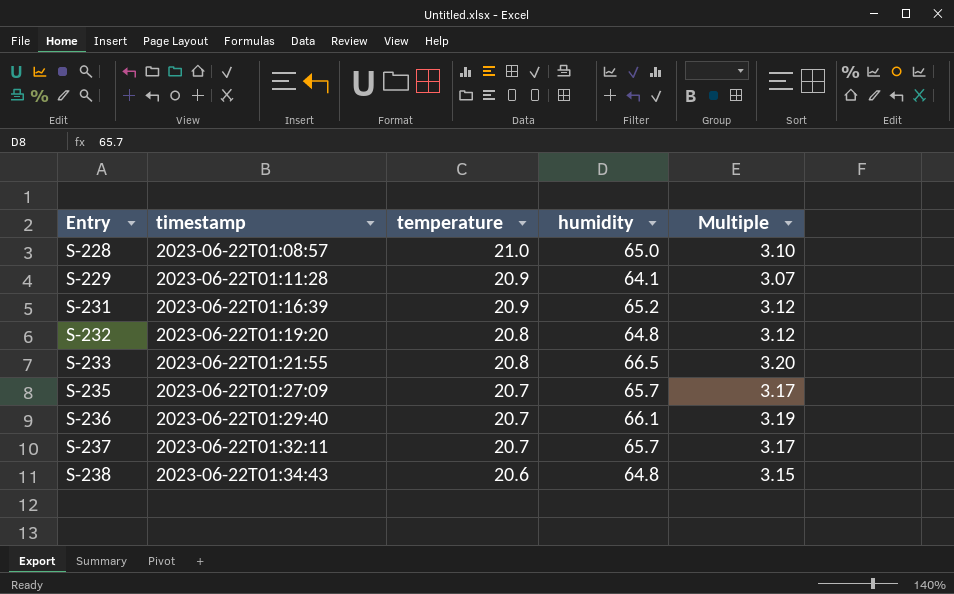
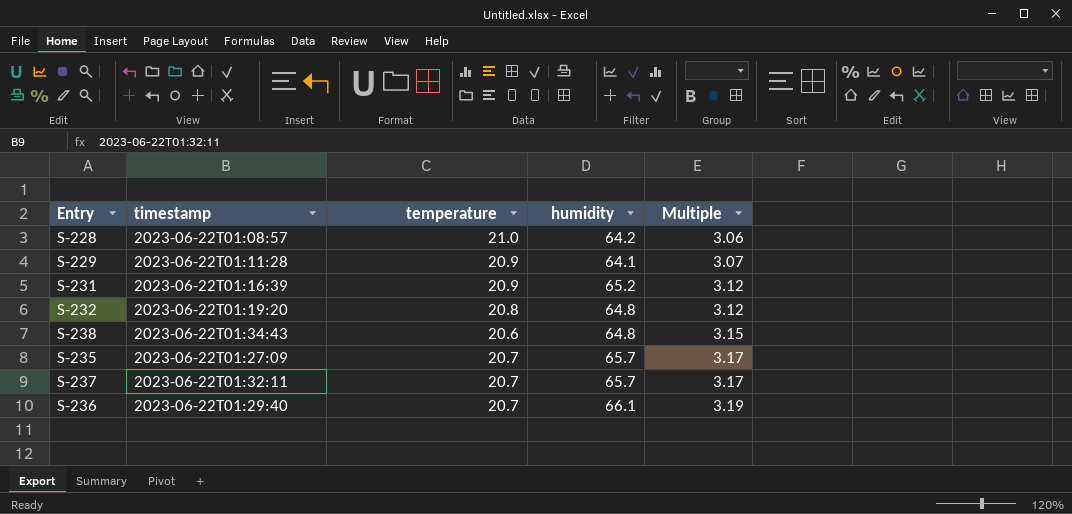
row order: Entry ascending -> Multiple ascending
row S-233: 2023-06-22T01:21:55 | 20.8 | 66.5 | 3.20 -> none
S-228 | humidity: 65.0 -> 64.2
S-228 | Multiple: 3.10 -> 3.06

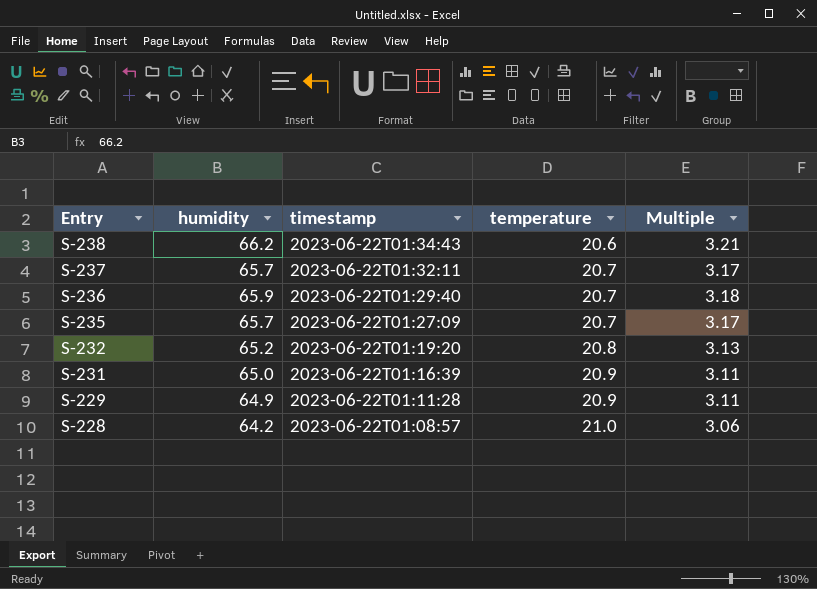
row order: Multiple ascending -> Entry descending
column humidity | position: 4 -> 2
S-238 | humidity: 64.8 -> 66.2
S-238 | Multiple: 3.15 -> 3.21
S-236 | humidity: 66.1 -> 65.9
S-236 | Multiple: 3.19 -> 3.18
S-232 | humidity: 64.8 -> 65.2
S-232 | Multiple: 3.12 -> 3.13
S-231 | humidity: 65.2 -> 65.0
S-231 | Multiple: 3.12 -> 3.11
S-229 | humidity: 64.1 -> 64.9
S-229 | Multiple: 3.07 -> 3.11

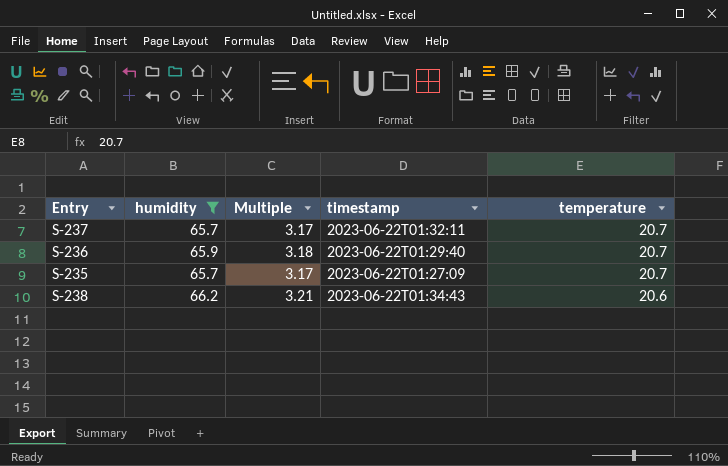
filter: none -> humidity >= 65.7
row order: Entry descending -> temperature descending
column Multiple | position: 5 -> 3

